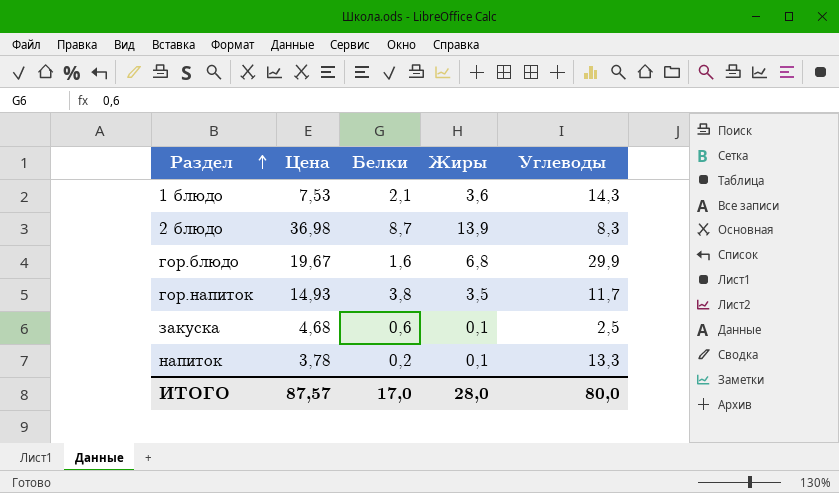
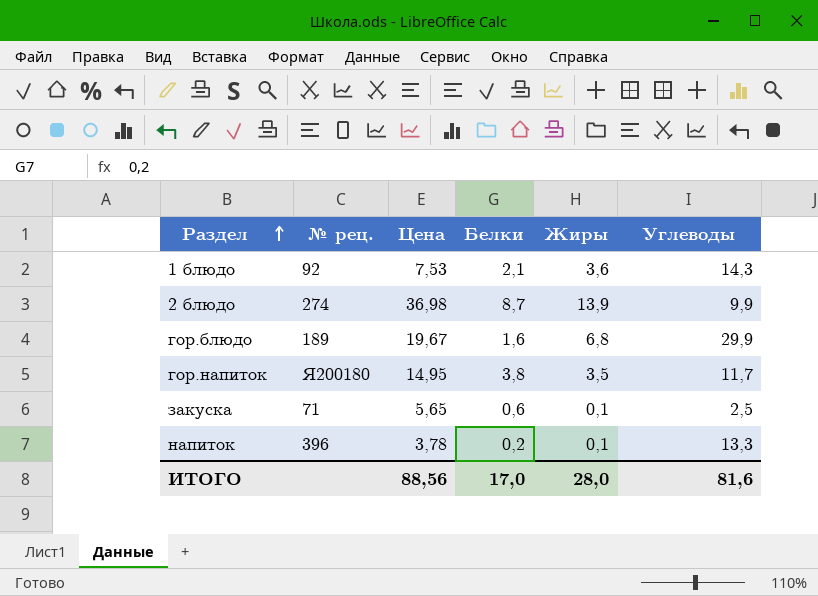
column № рец. | position: none -> 2
2 блюдо | Углеводы: 8,3 -> 9,9
гор.напиток | Цена: 14,93 -> 14,95
закуска | Цена: 4,68 -> 5,65
ИТОГО | Цена: 87,57 -> 88,56
ИТОГО | Углеводы: 80,0 -> 81,6

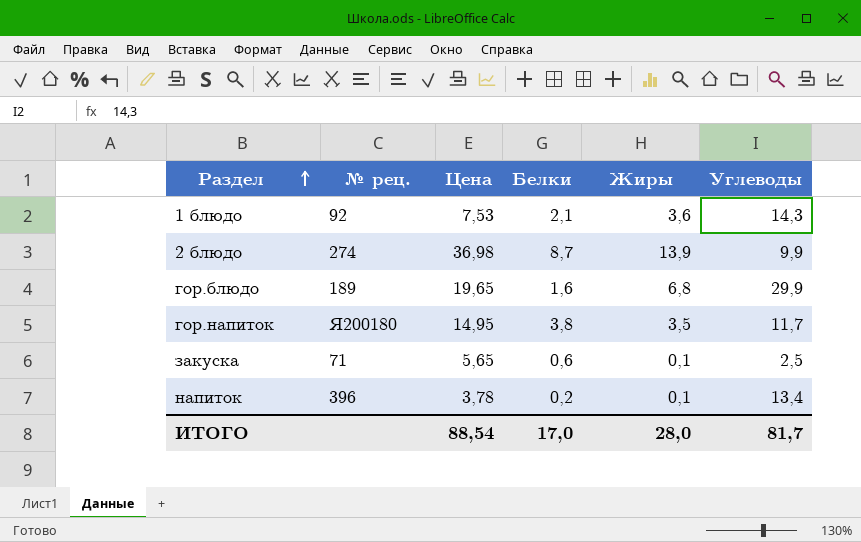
гор.блюдо | Цена: 19,67 -> 19,65
напиток | Углеводы: 13,3 -> 13,4
ИТОГО | Цена: 88,56 -> 88,54
ИТОГО | Углеводы: 81,6 -> 81,7

